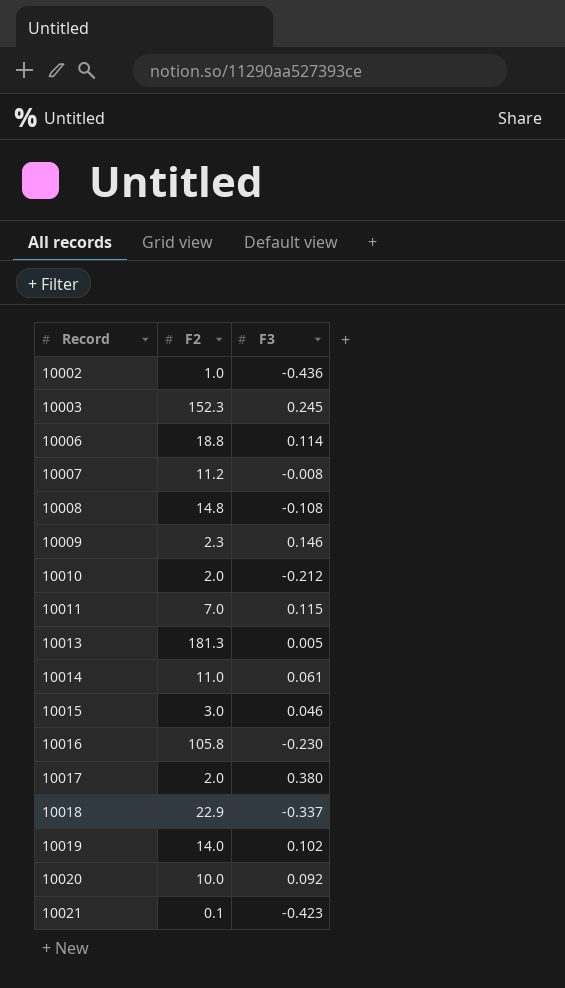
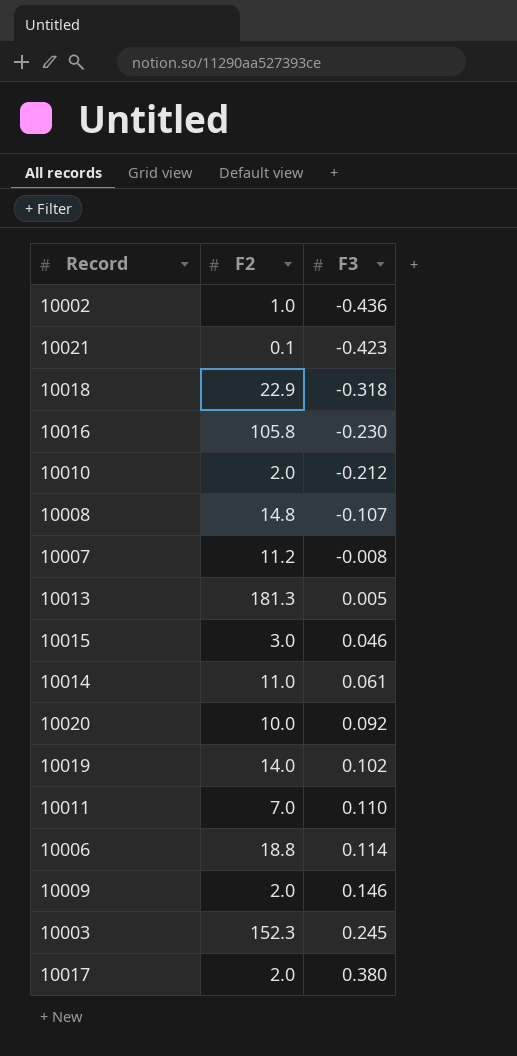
row order: Record ascending -> F3 ascending
10018 | F3: -0.337 -> -0.318
10008 | F3: -0.108 -> -0.107
10011 | F3: 0.115 -> 0.110
10009 | F2: 2.3 -> 2.0

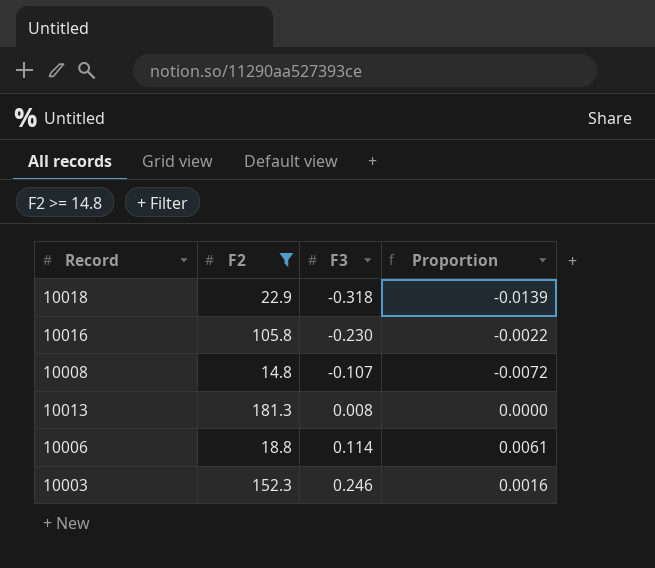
filter: none -> F2 >= 14.8
column Proportion | formula: none -> [F3] / [F2]
10013 | F3: 0.005 -> 0.008
10003 | F3: 0.245 -> 0.246

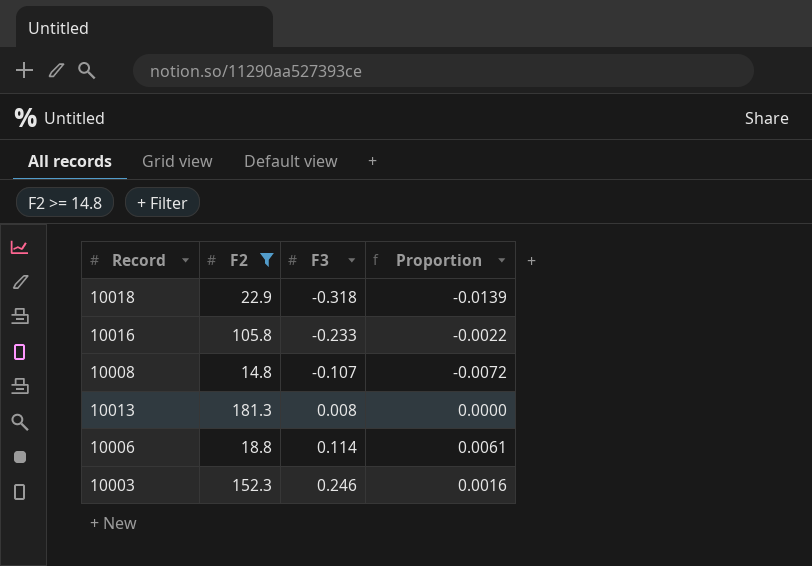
10016 | F3: -0.230 -> -0.233

